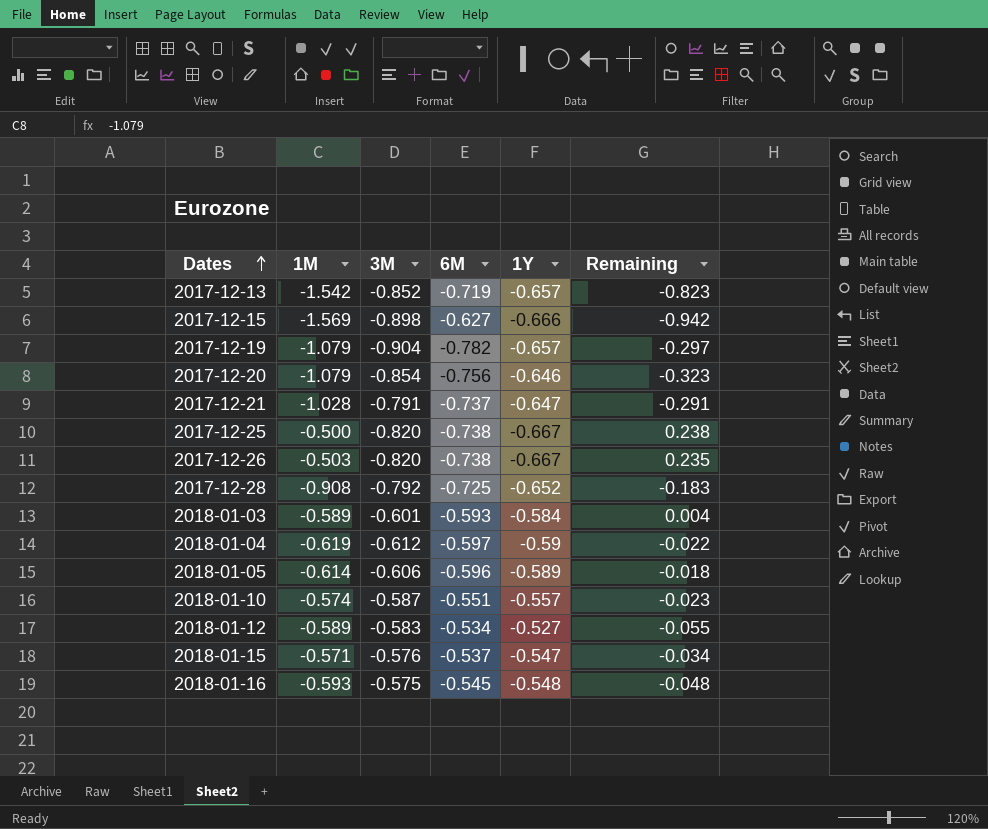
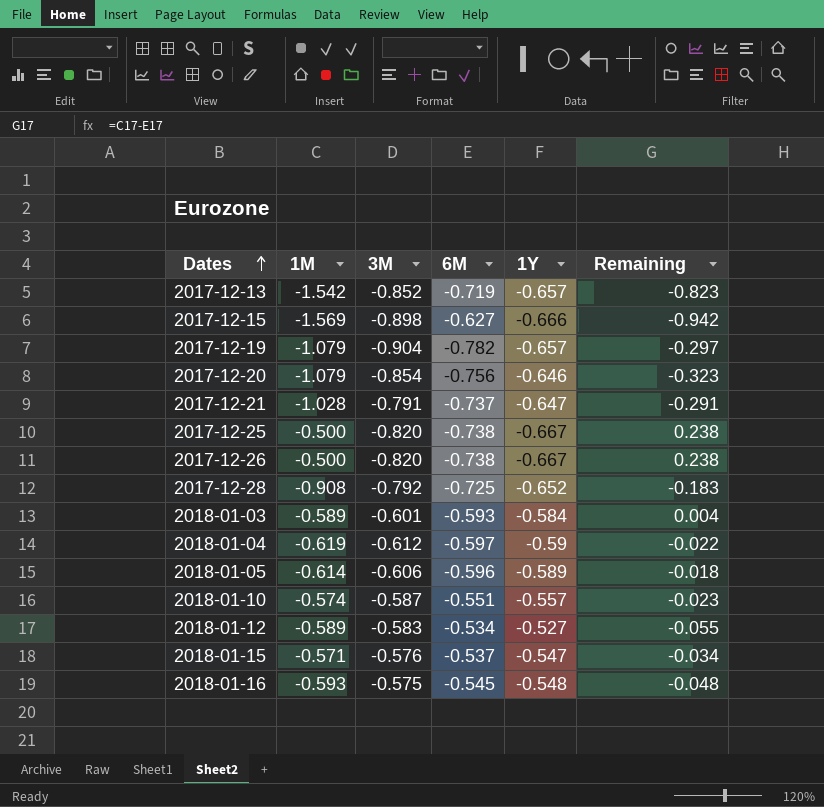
2017-12-26 | 1M: -0.503 -> -0.500
2017-12-26 | Remaining: 0.235 -> 0.238

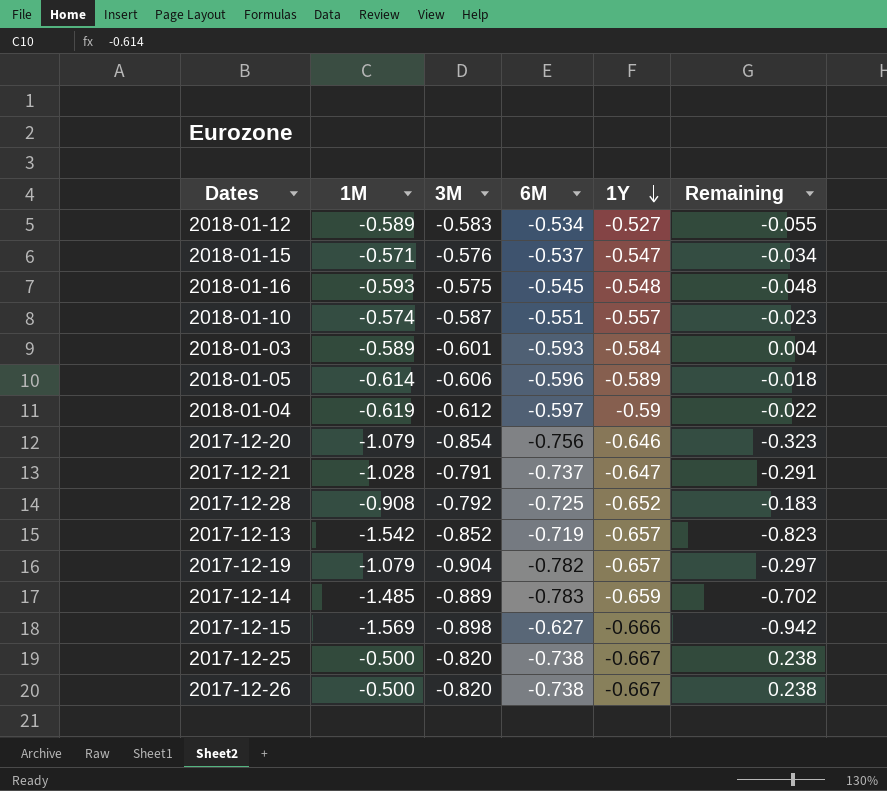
row order: Dates ascending -> 1Y descending
row 2017-12-14: none -> -1.485 | -0.889 | -0.783 | -0.659 | -0.702

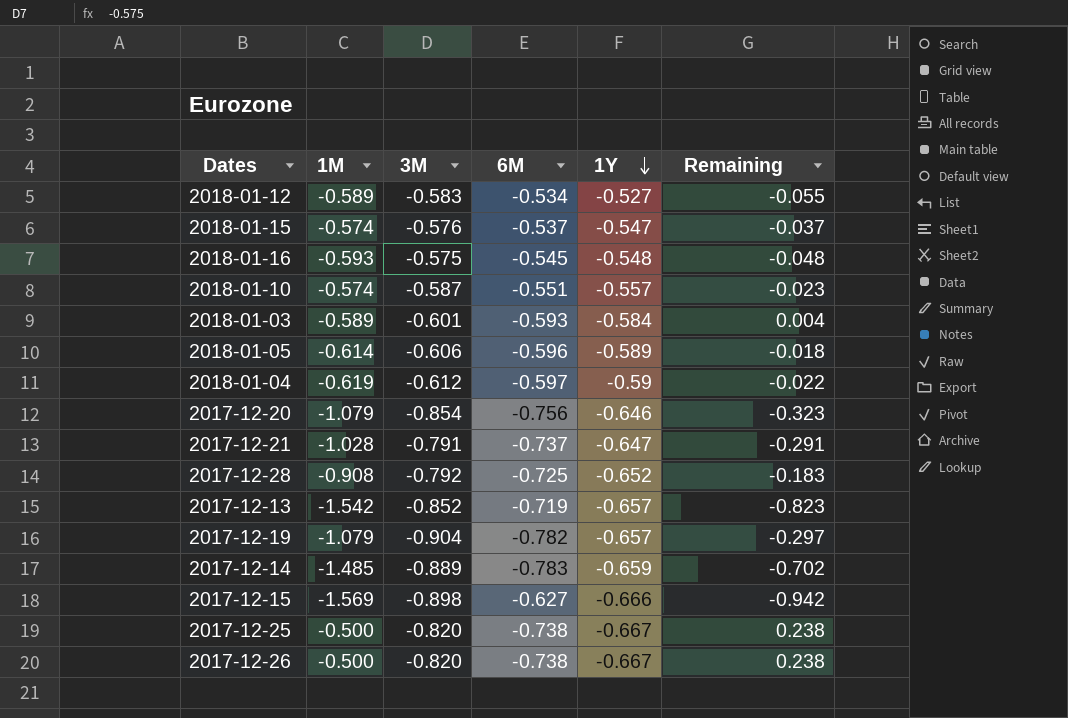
2018-01-15 | 1M: -0.571 -> -0.574
2018-01-15 | Remaining: -0.034 -> -0.037

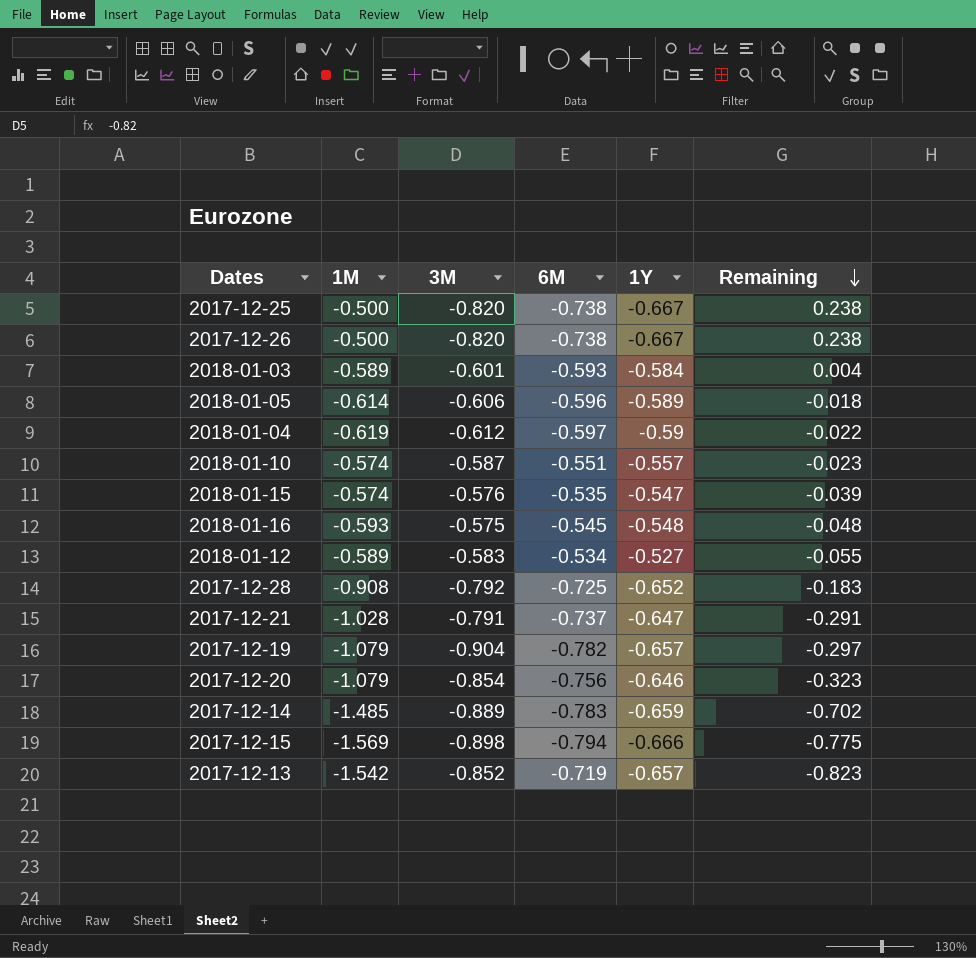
row order: 1Y descending -> Remaining descending
2018-01-15 | 6M: -0.537 -> -0.535
2018-01-15 | Remaining: -0.037 -> -0.039
2017-12-15 | 6M: -0.627 -> -0.794
2017-12-15 | Remaining: -0.942 -> -0.775

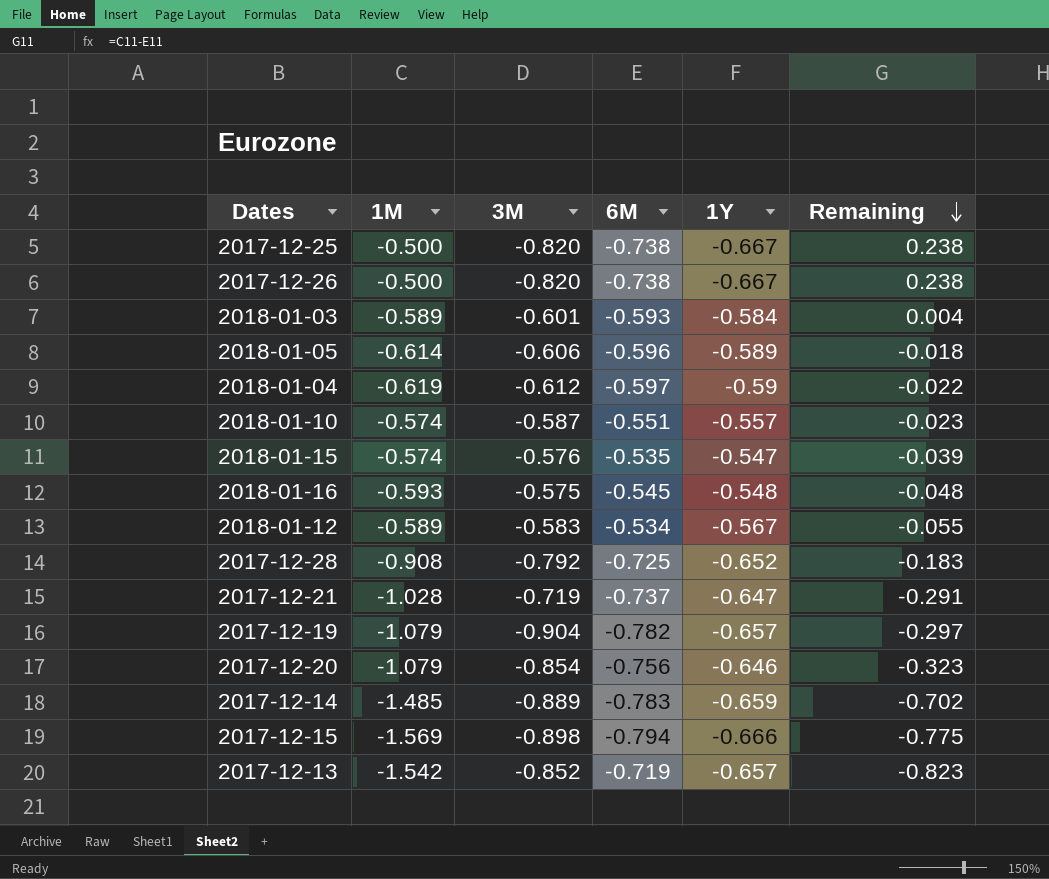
2018-01-12 | 1Y: -0.527 -> -0.567
2017-12-21 | 3M: -0.791 -> -0.719

